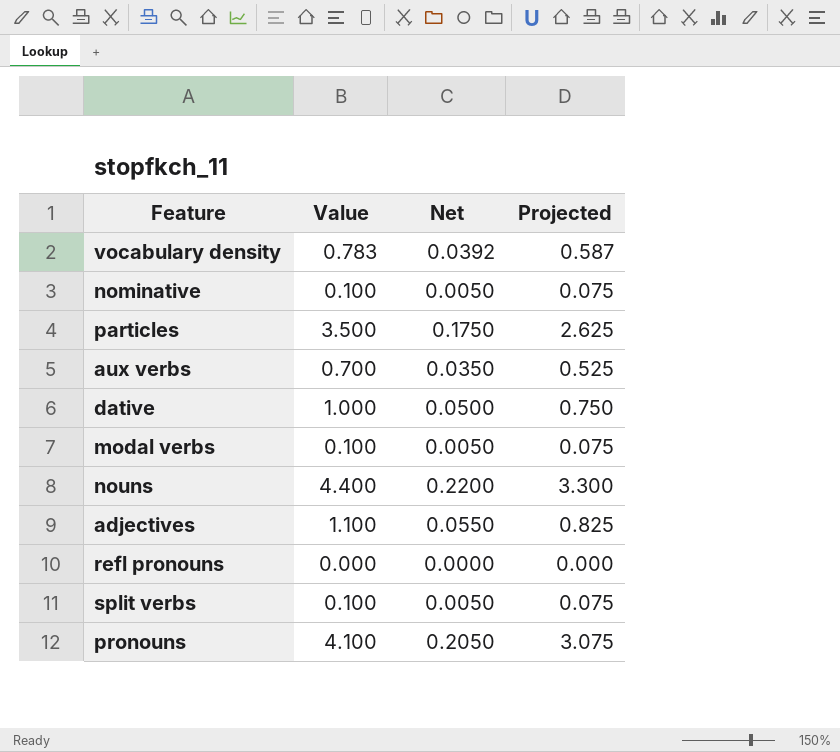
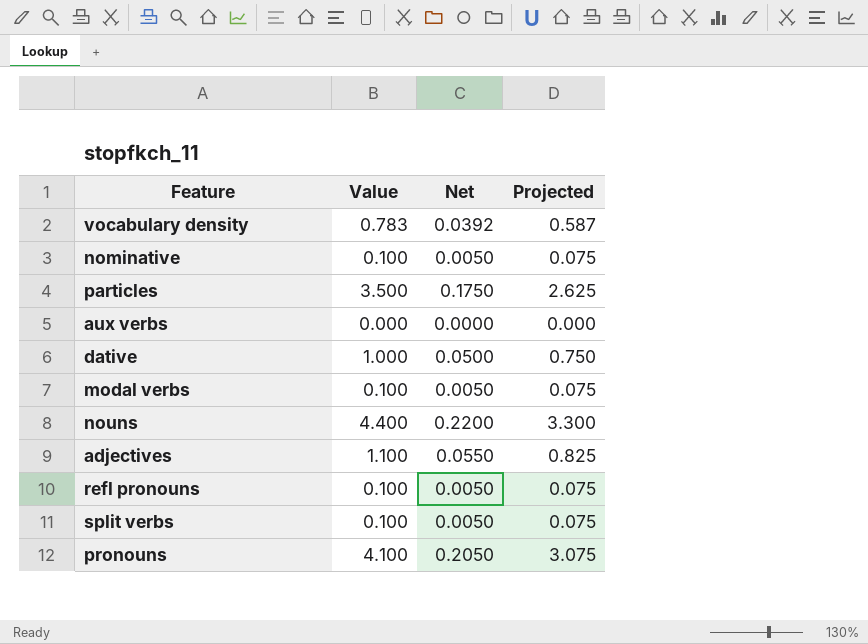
aux verbs | Value: 0.700 -> 0.000
aux verbs | Net: 0.0350 -> 0.0000
aux verbs | Projected: 0.525 -> 0.000
refl pronouns | Value: 0.000 -> 0.100
refl pronouns | Net: 0.0000 -> 0.0050
refl pronouns | Projected: 0.000 -> 0.075

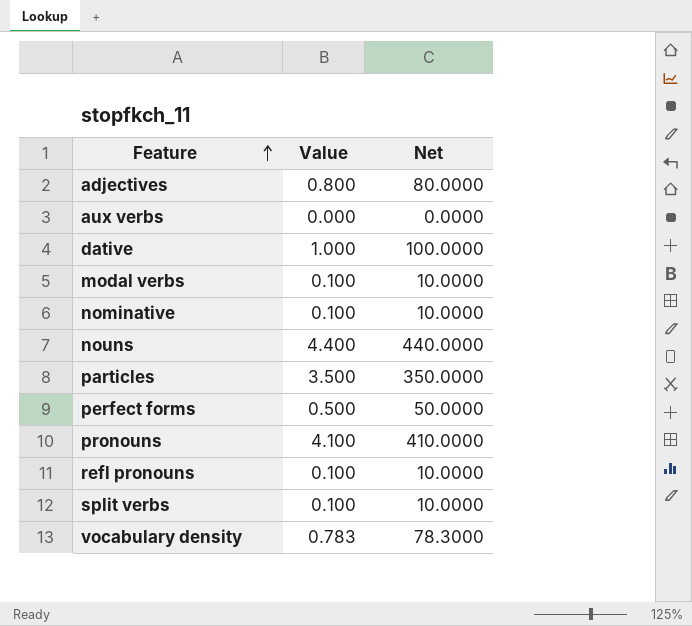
row order: none -> Feature ascending
column Projected | formula: [Value] * 0.75 -> none
column Net | formula: [Value] * 0.05 -> [Value] * 100
adjectives | Value: 1.100 -> 0.800
row perfect forms: none -> 0.500 | 50.0000

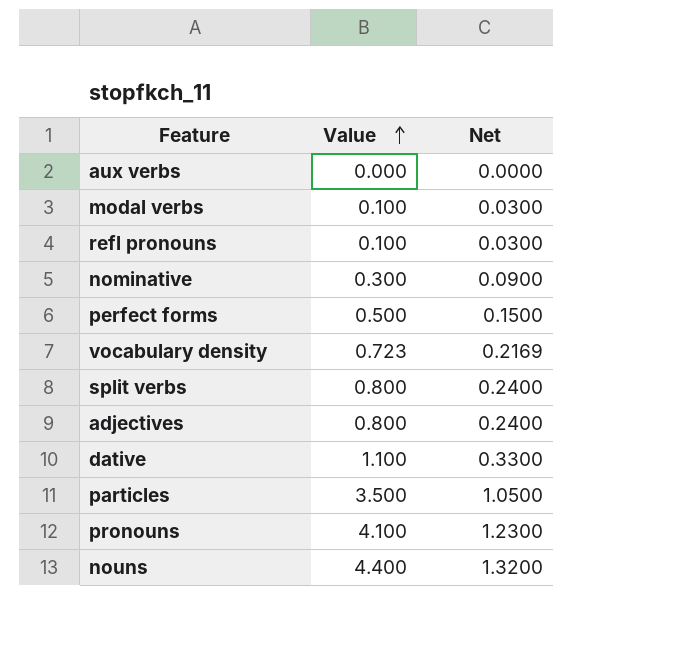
row order: Feature ascending -> Value ascending
column Net | formula: [Value] * 100 -> [Value] * 0.3
nominative | Value: 0.100 -> 0.300
vocabulary density | Value: 0.783 -> 0.723
split verbs | Value: 0.100 -> 0.800
dative | Value: 1.000 -> 1.100

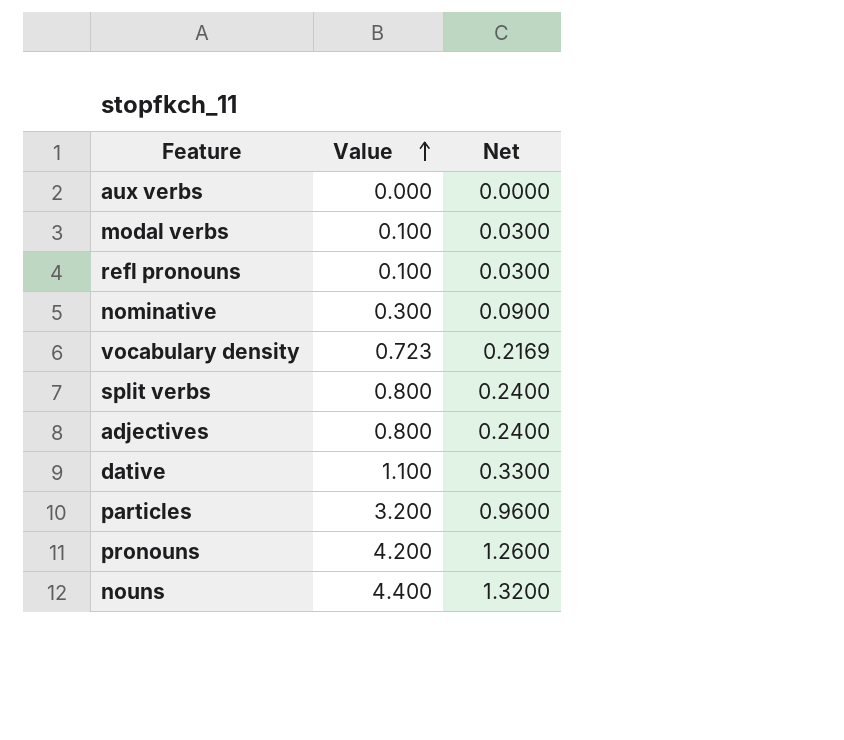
row perfect forms: 0.500 | 0.1500 -> none
particles | Value: 3.500 -> 3.200
particles | Net: 1.0500 -> 0.9600
pronouns | Value: 4.100 -> 4.200
pronouns | Net: 1.2300 -> 1.2600

